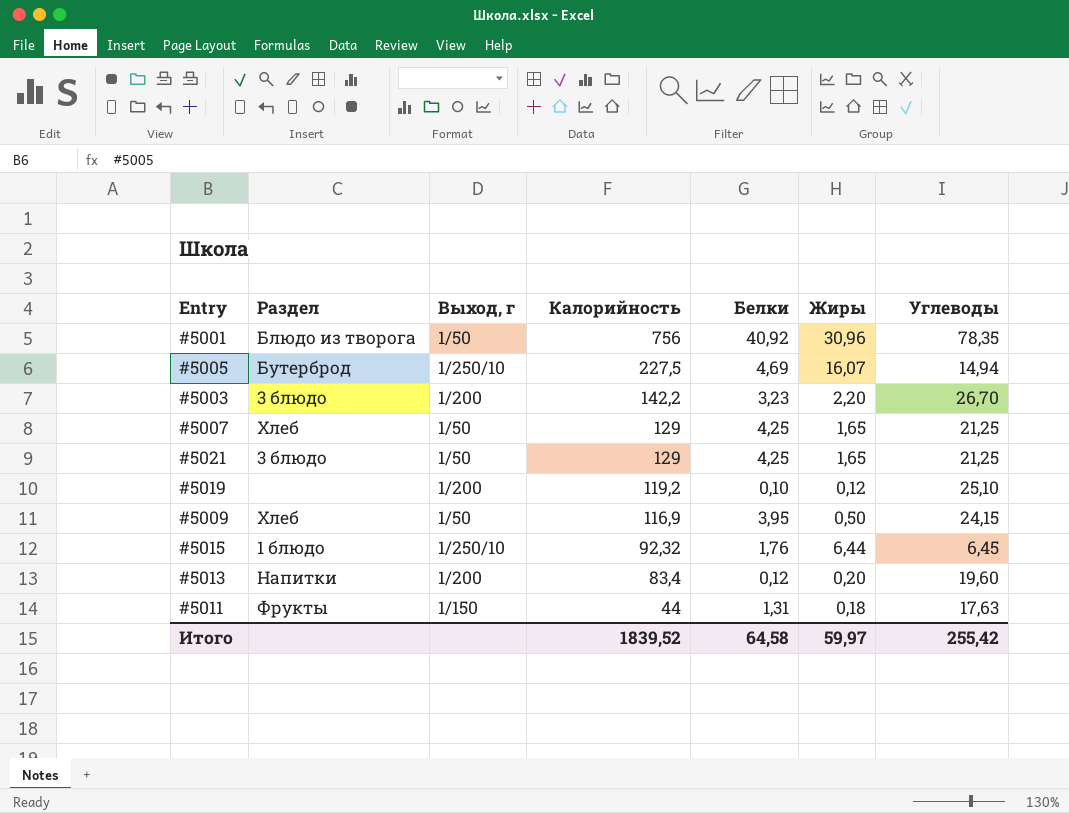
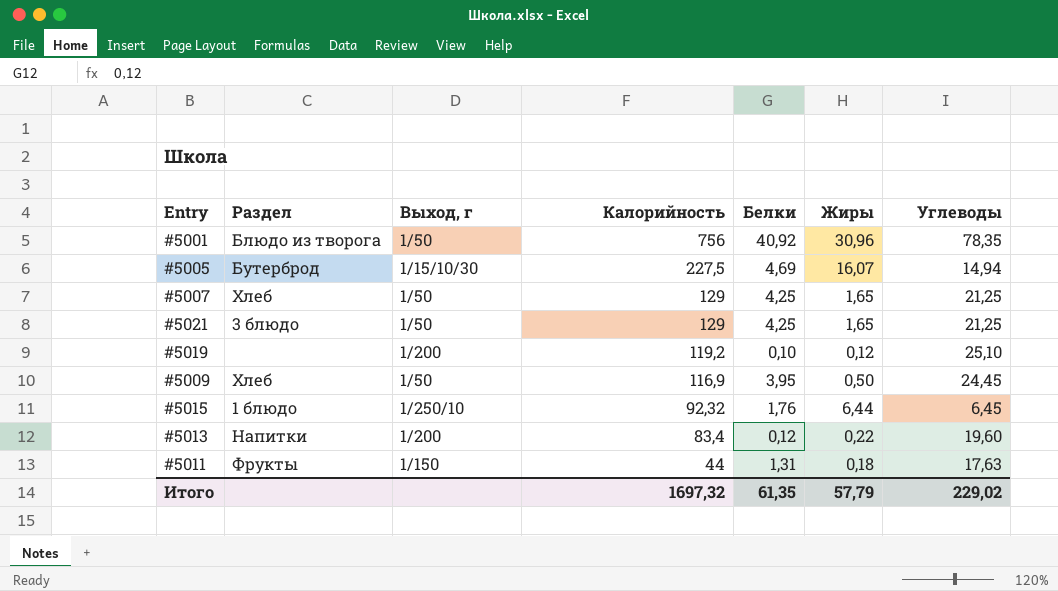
row #5003: 3 блюдо | 1/200 | 142,2 | 3,23 | 2,20 | 26,70 -> none
#5005 | Выход, г: 1/250/10 -> 1/15/10/30
#5009 | Углеводы: 24,15 -> 24,45
#5013 | Жиры: 0,20 -> 0,22
Итого | Калорийность: 1839,52 -> 1697,32
Итого | Белки: 64,58 -> 61,35
Итого | Жиры: 59,97 -> 57,79
Итого | Углеводы: 255,42 -> 229,02

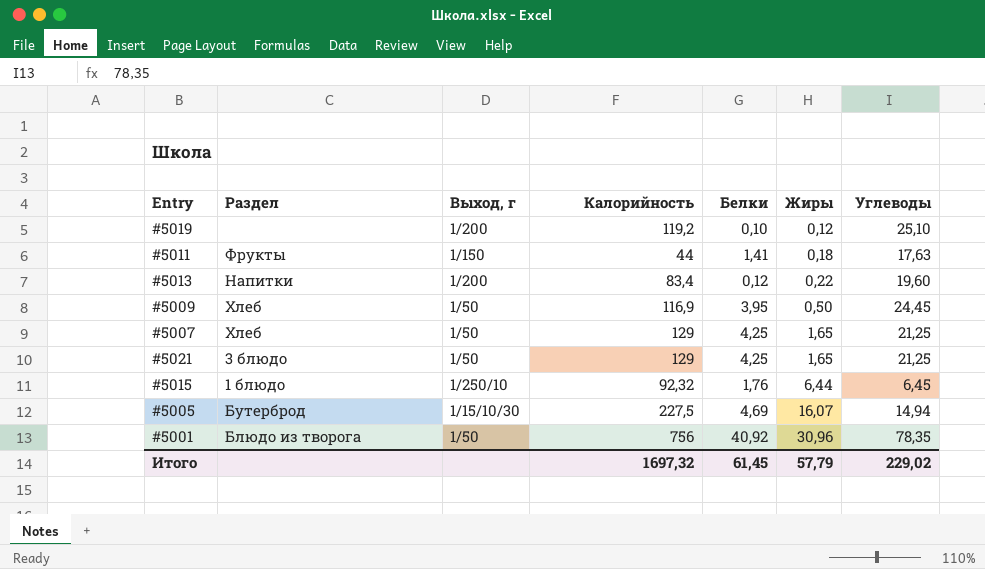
row order: Калорийность descending -> Жиры ascending
#5011 | Белки: 1,31 -> 1,41
Итого | Белки: 61,35 -> 61,45

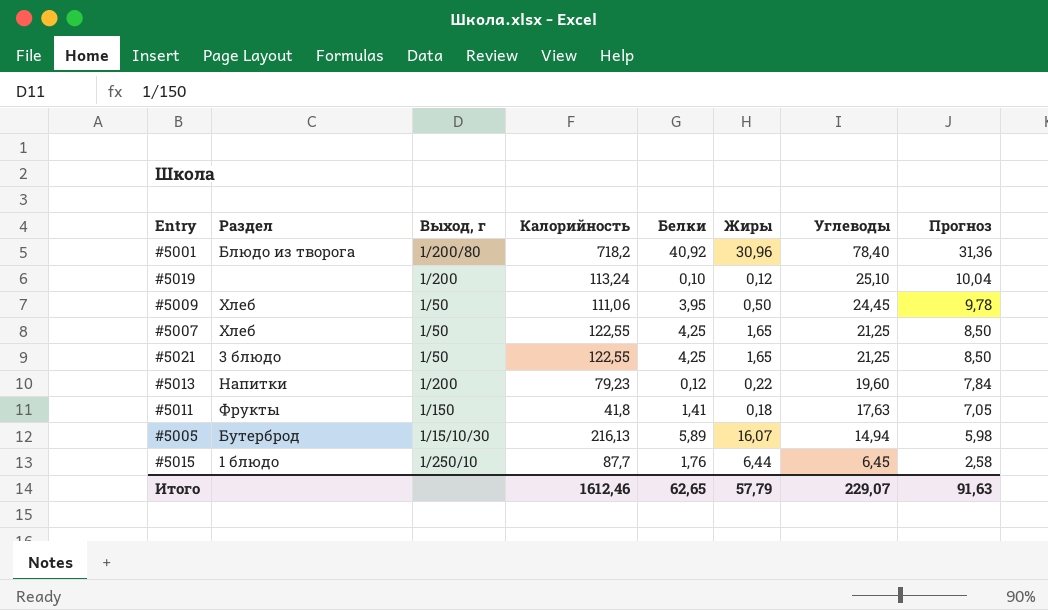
row order: Жиры ascending -> Углеводы descending
column Прогноз | formula: none -> [Углеводы] * 0,4
#5001 | Выход, г: 1/50 -> 1/200/80
#5001 | Калорийность: 756 -> 718,2
#5001 | Углеводы: 78,35 -> 78,40
#5019 | Калорийность: 119,2 -> 113,24
#5009 | Калорийность: 116,9 -> 111,06
#5007 | Калорийность: 129 -> 122,55
#5021 | Калорийность: 129 -> 122,55
#5013 | Калорийность: 83,4 -> 79,23
#5011 | Калорийность: 44 -> 41,8
#5005 | Калорийность: 227,5 -> 216,13
#5005 | Белки: 4,69 -> 5,89
#5015 | Калорийность: 92,32 -> 87,7
Итого | Калорийность: 1697,32 -> 1612,46
Итого | Белки: 61,45 -> 62,65
Итого | Углеводы: 229,02 -> 229,07

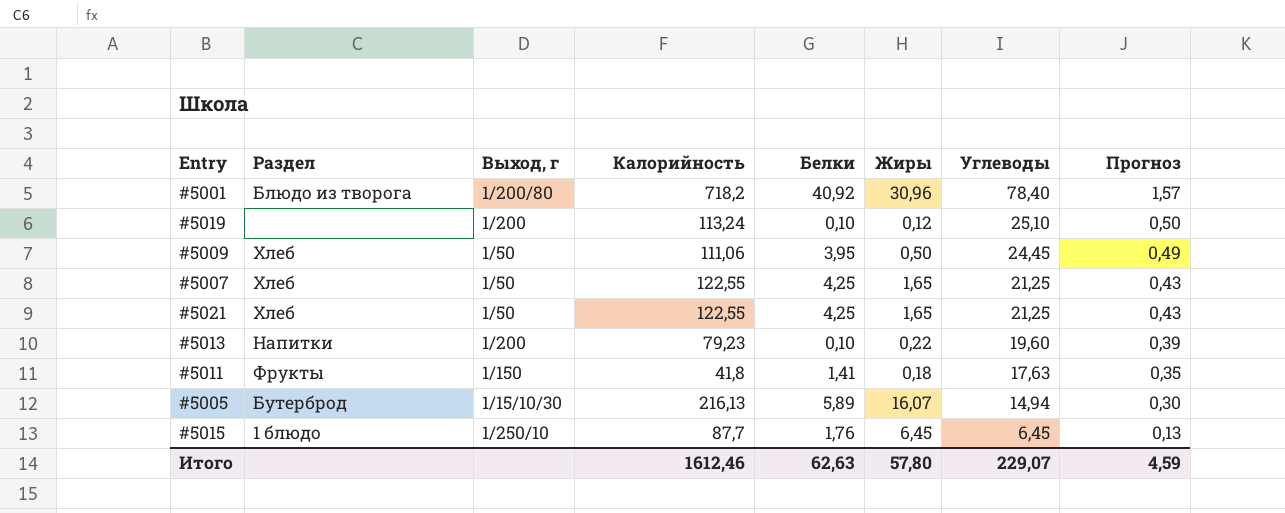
column Прогноз | formula: [Углеводы] * 0,4 -> [Углеводы] * 0,02
#5021 | Раздел: 3 блюдо -> Хлеб
#5013 | Белки: 0,12 -> 0,10
#5015 | Жиры: 6,44 -> 6,45
Итого | Белки: 62,65 -> 62,63
Итого | Жиры: 57,79 -> 57,80
Итого | Прогноз: 91,63 -> 4,59

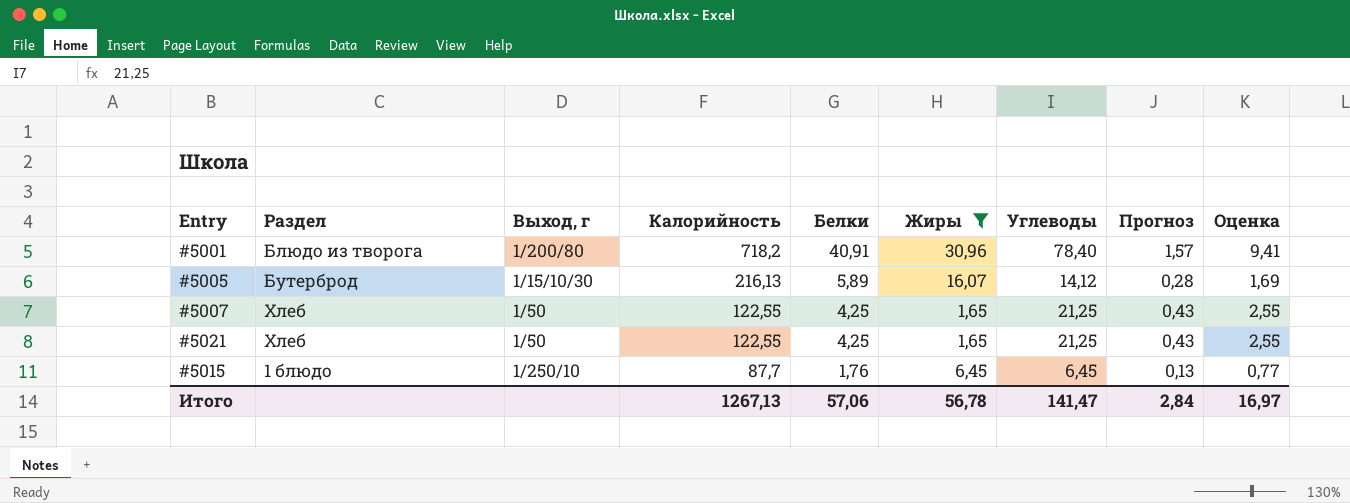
filter: none -> Жиры >= 1,65
row order: Углеводы descending -> Калорийность descending
column Оценка | formula: none -> [Углеводы] * 0,12
#5001 | Белки: 40,92 -> 40,91
#5005 | Углеводы: 14,94 -> 14,12
#5005 | Прогноз: 0,30 -> 0,28
Итого | Калорийность: 1612,46 -> 1267,13
Итого | Белки: 62,63 -> 57,06
Итого | Жиры: 57,80 -> 56,78
Итого | Углеводы: 229,07 -> 141,47
Итого | Прогноз: 4,59 -> 2,84

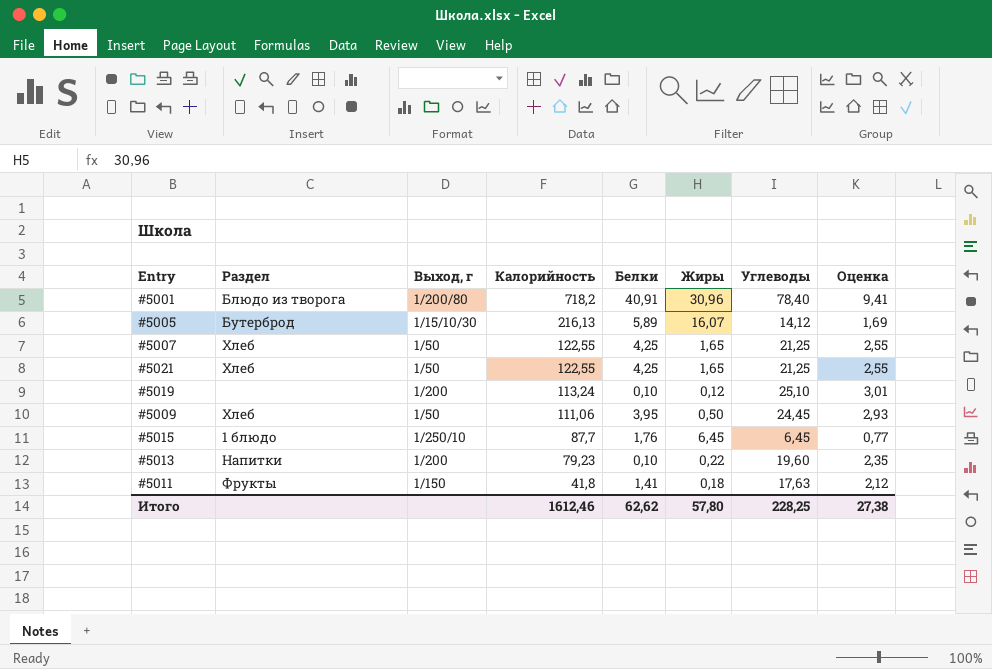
filter: Жиры >= 1,65 -> none
column Прогноз | formula: [Углеводы] * 0,02 -> none
Итого | Калорийность: 1267,13 -> 1612,46
Итого | Белки: 57,06 -> 62,62
Итого | Жиры: 56,78 -> 57,80
Итого | Углеводы: 141,47 -> 228,25
Итого | Оценка: 16,97 -> 27,38

